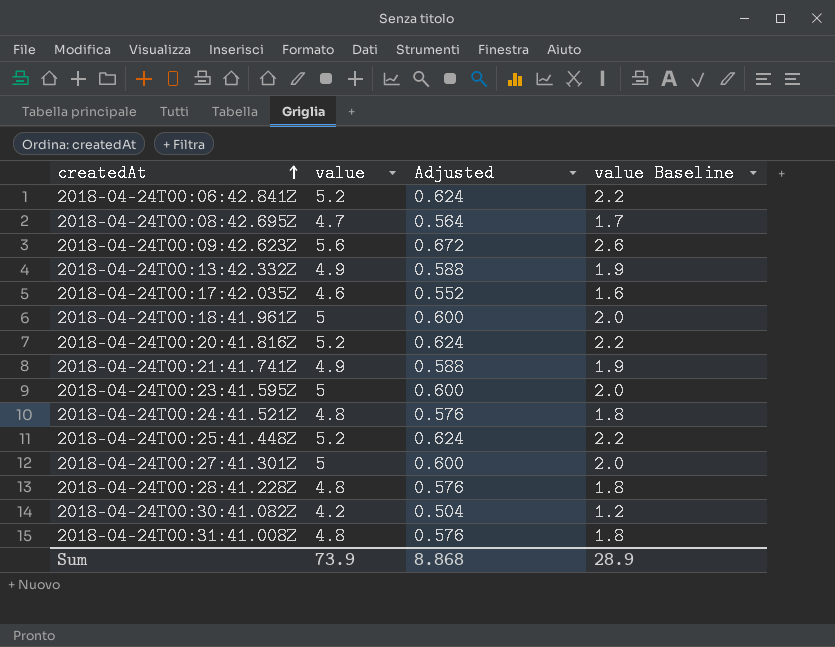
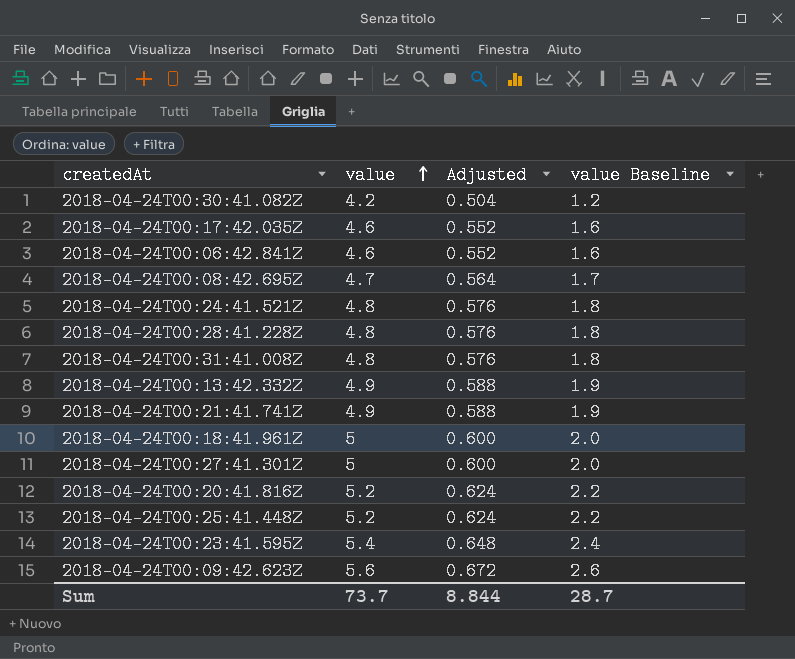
row order: createdAt ascending -> value ascending
2018-04-24T00:06:42.841Z | value: 5.2 -> 4.6
2018-04-24T00:06:42.841Z | Adjusted: 0.624 -> 0.552
2018-04-24T00:06:42.841Z | value Baseline: 2.2 -> 1.6
2018-04-24T00:23:41.595Z | value: 5 -> 5.4
2018-04-24T00:23:41.595Z | Adjusted: 0.600 -> 0.648
2018-04-24T00:23:41.595Z | value Baseline: 2.0 -> 2.4
Sum | value: 73.9 -> 73.7
Sum | Adjusted: 8.868 -> 8.844
Sum | value Baseline: 28.9 -> 28.7

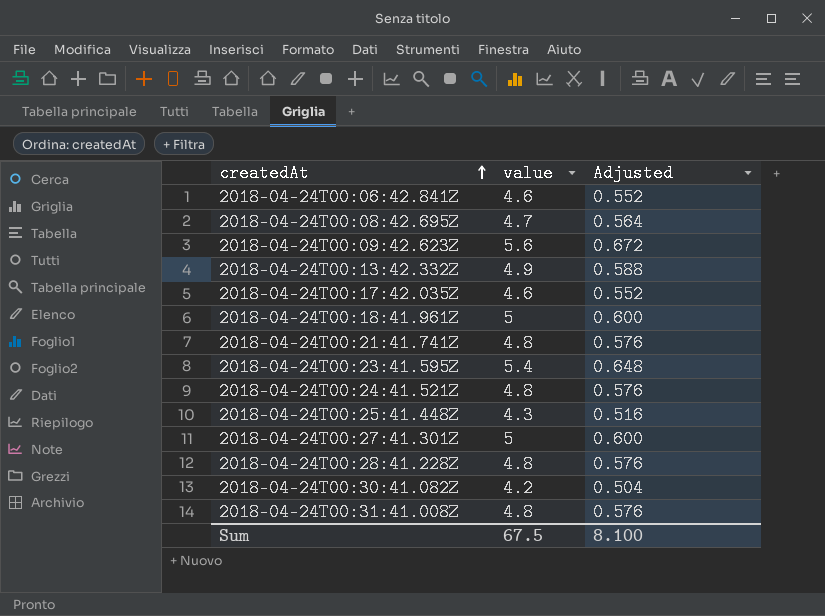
row order: value ascending -> createdAt ascending
column value Baseline | formula: [value] - 3 -> none
row 2018-04-24T00:20:41.816Z: 5.2 | 0.624 | 2.2 -> none
2018-04-24T00:21:41.741Z | value: 4.9 -> 4.8
2018-04-24T00:21:41.741Z | Adjusted: 0.588 -> 0.576
2018-04-24T00:25:41.448Z | value: 5.2 -> 4.3
2018-04-24T00:25:41.448Z | Adjusted: 0.624 -> 0.516
Sum | value: 73.7 -> 67.5
Sum | Adjusted: 8.844 -> 8.100

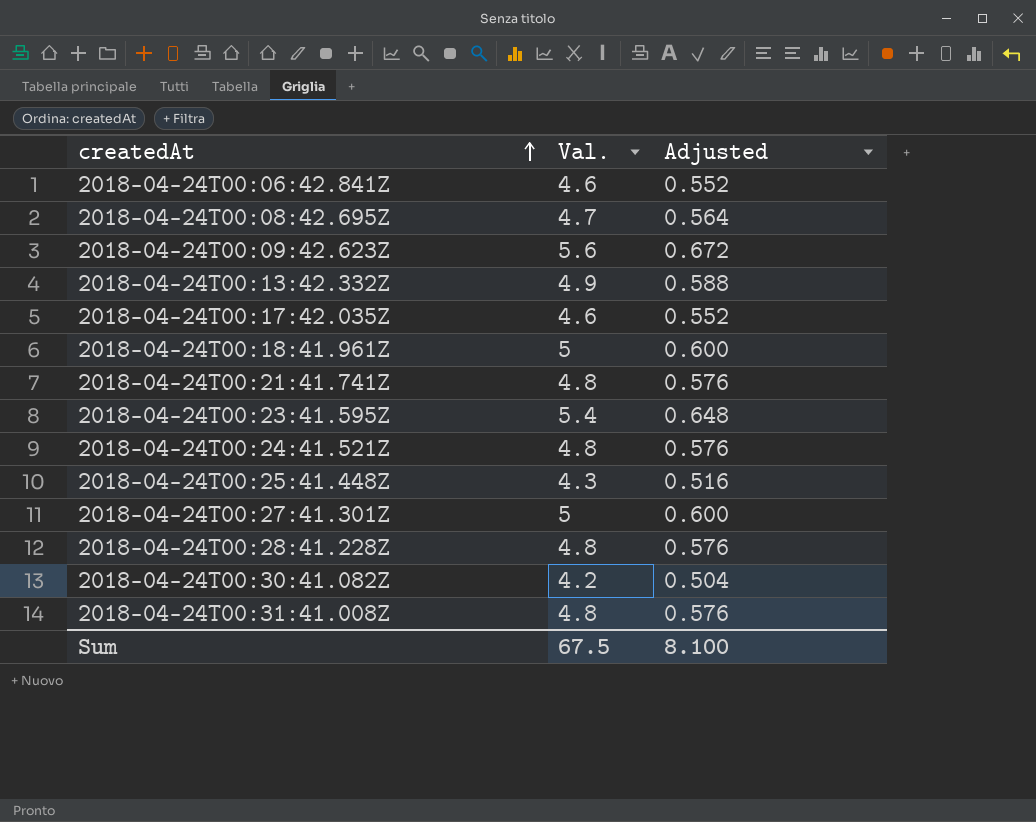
column name: value -> Val.

